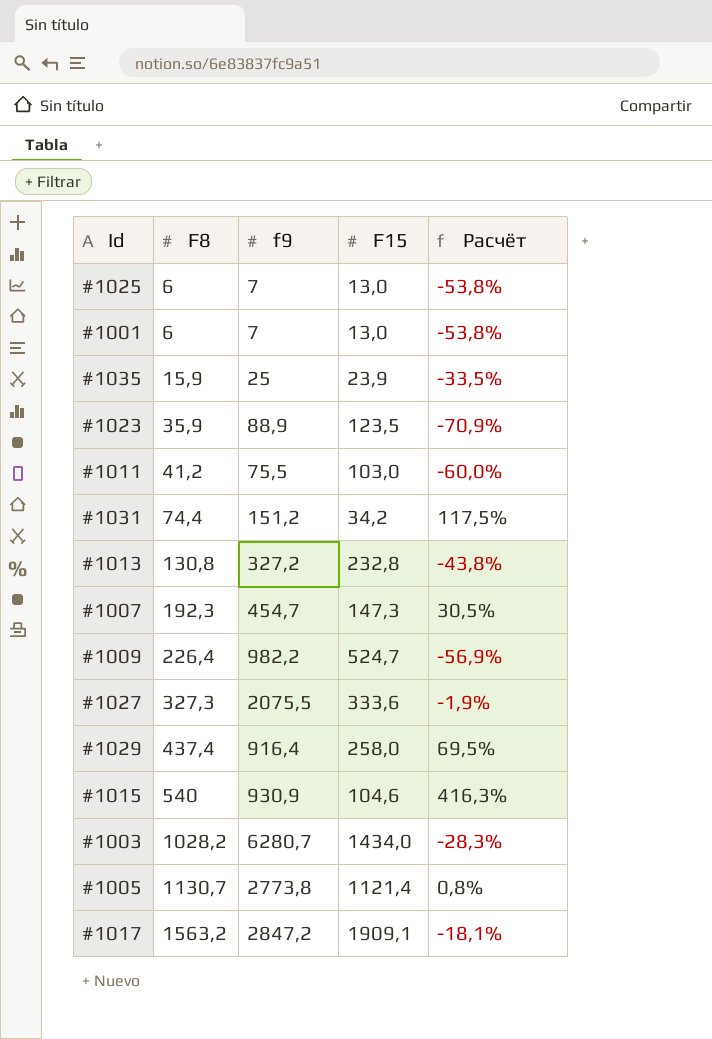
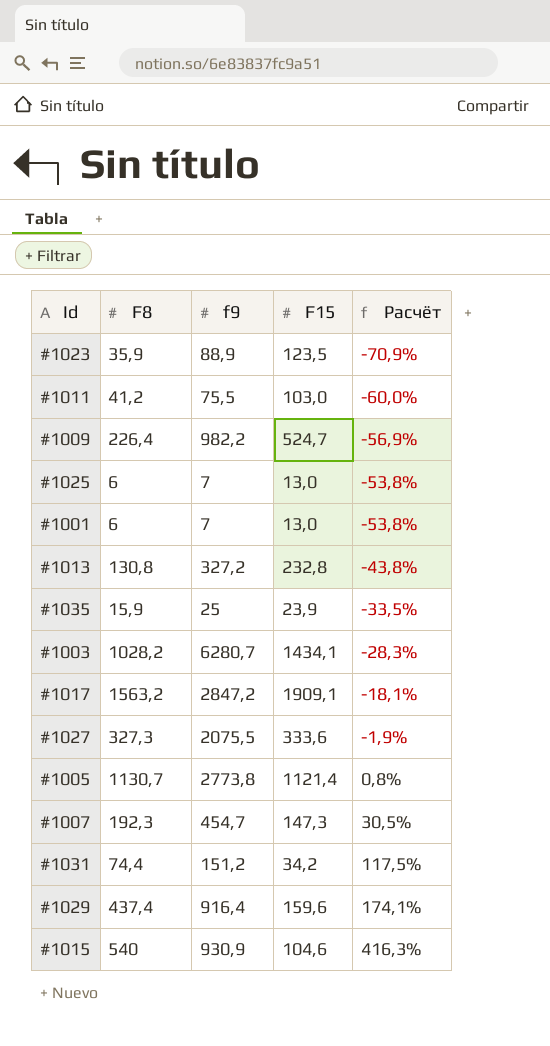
row order: F8 ascending -> Расчёт ascending
#1003 | F15: 1434,0 -> 1434,1
#1029 | F15: 258,0 -> 159,6
#1029 | Расчёт: 69,5% -> 174,1%

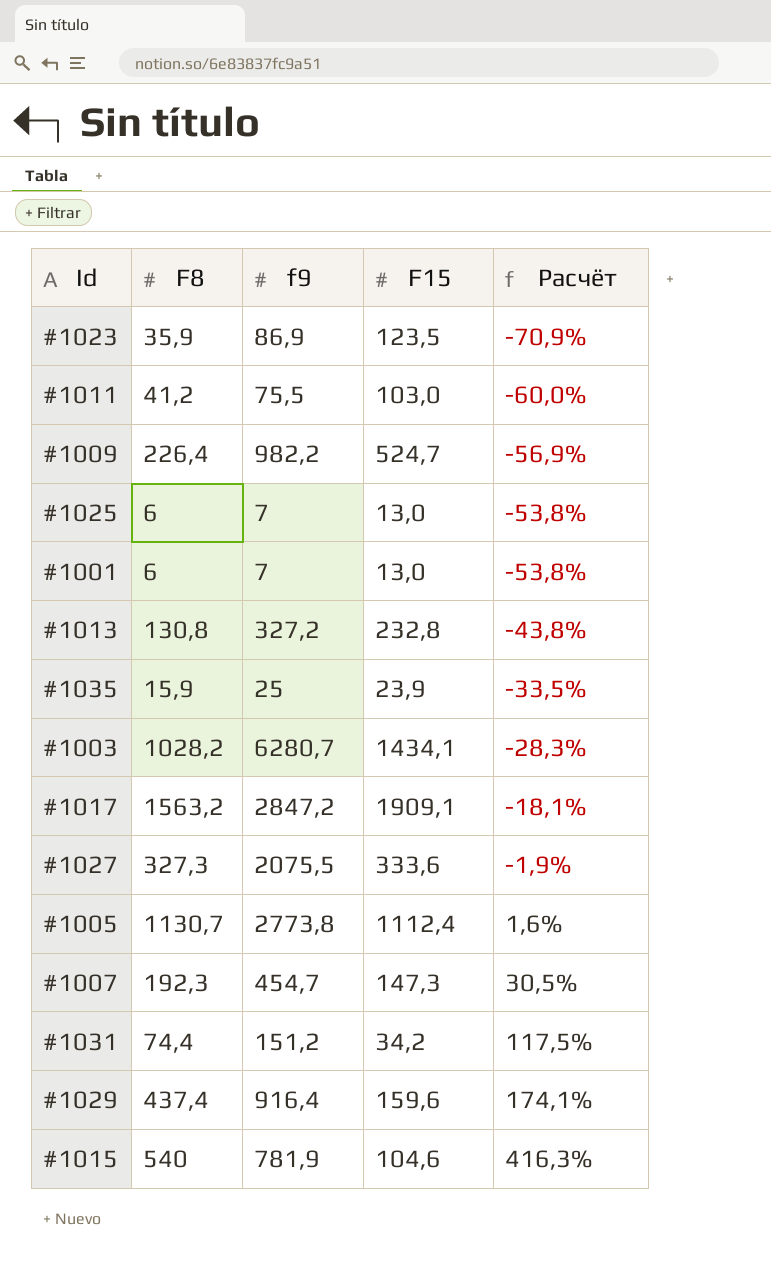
#1023 | f9: 88,9 -> 86,9
#1005 | F15: 1121,4 -> 1112,4
#1005 | Расчёт: 0,8% -> 1,6%
#1015 | f9: 930,9 -> 781,9

